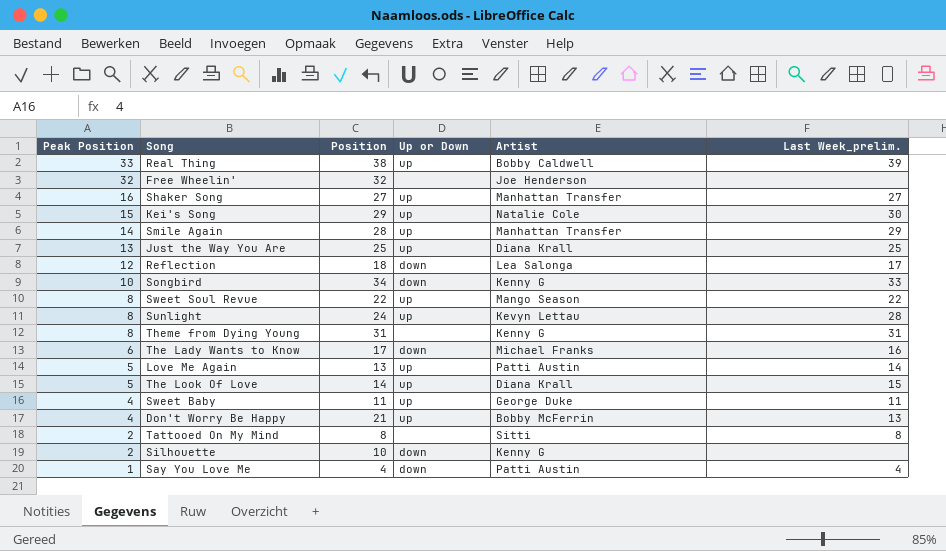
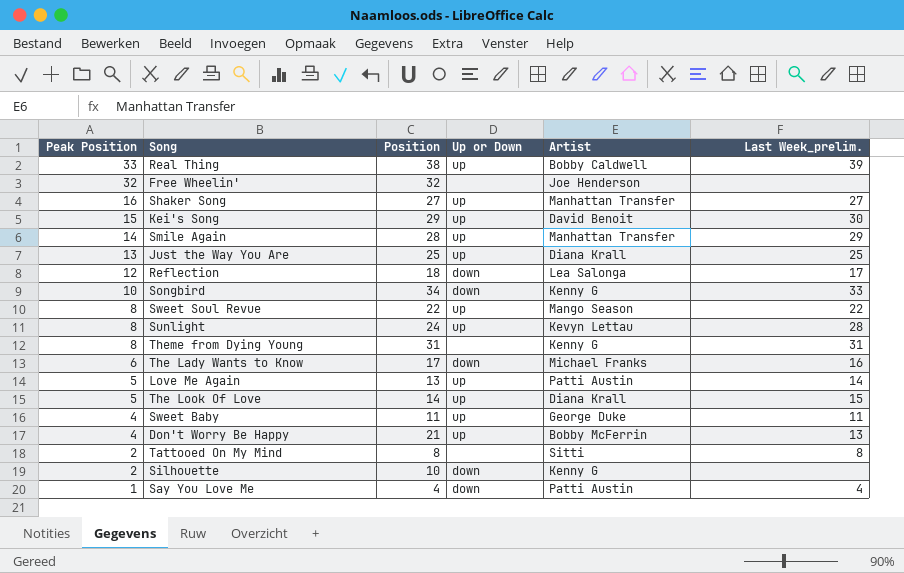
Kei's Song | Artist: Natalie Cole -> David Benoit

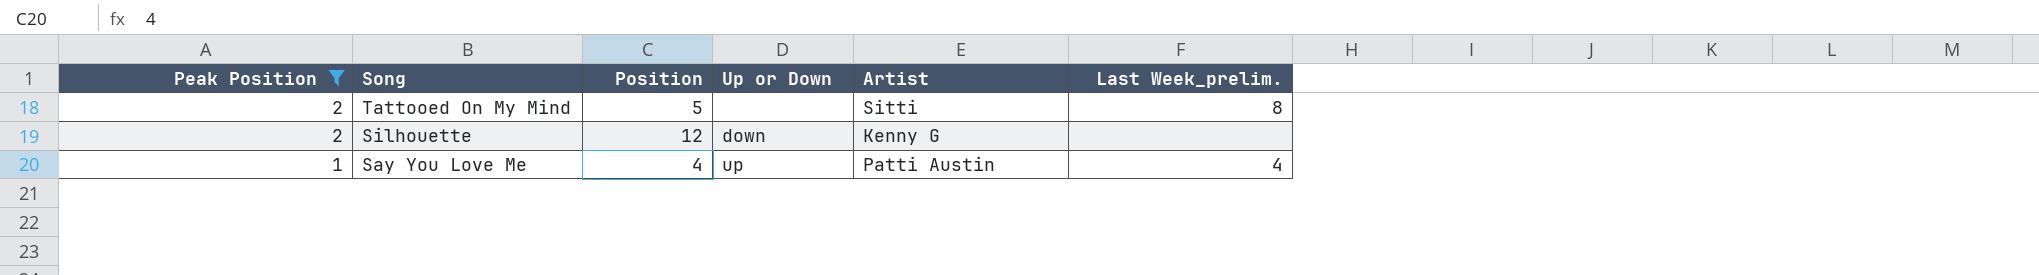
filter: none -> Peak Position <= 2
Tattooed On My Mind | Position: 8 -> 5
Silhouette | Position: 10 -> 12
Say You Love Me | Up or Down: down -> up

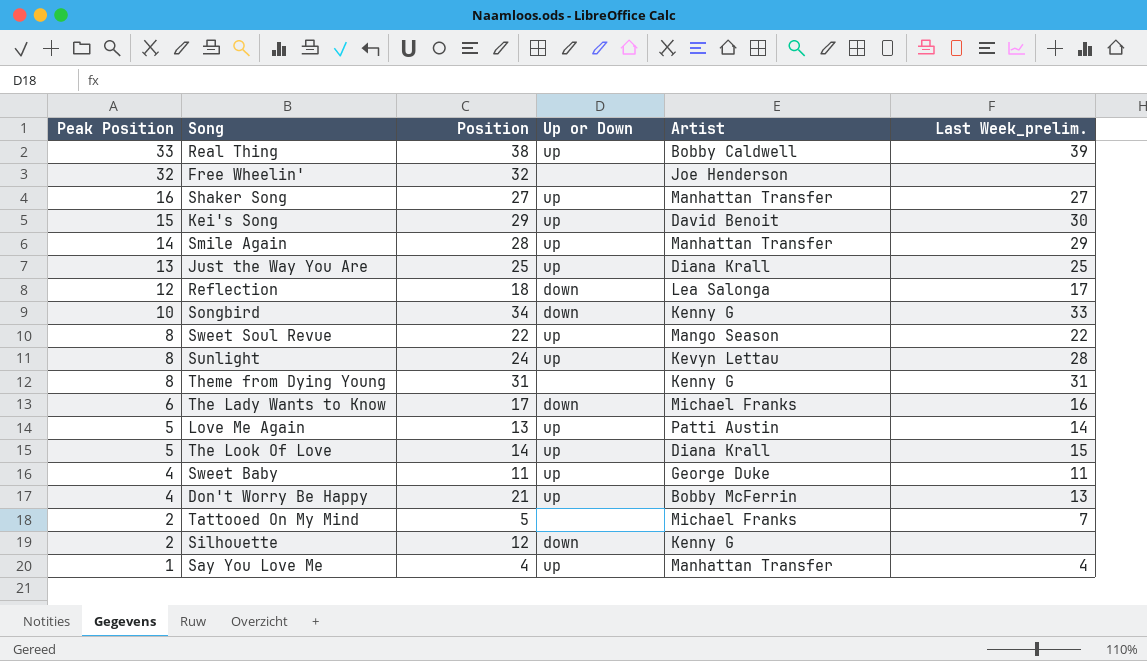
filter: Peak Position <= 2 -> none
Tattooed On My Mind | Artist: Sitti -> Michael Franks
Tattooed On My Mind | Last Week_prelim.: 8 -> 7
Say You Love Me | Artist: Patti Austin -> Manhattan Transfer

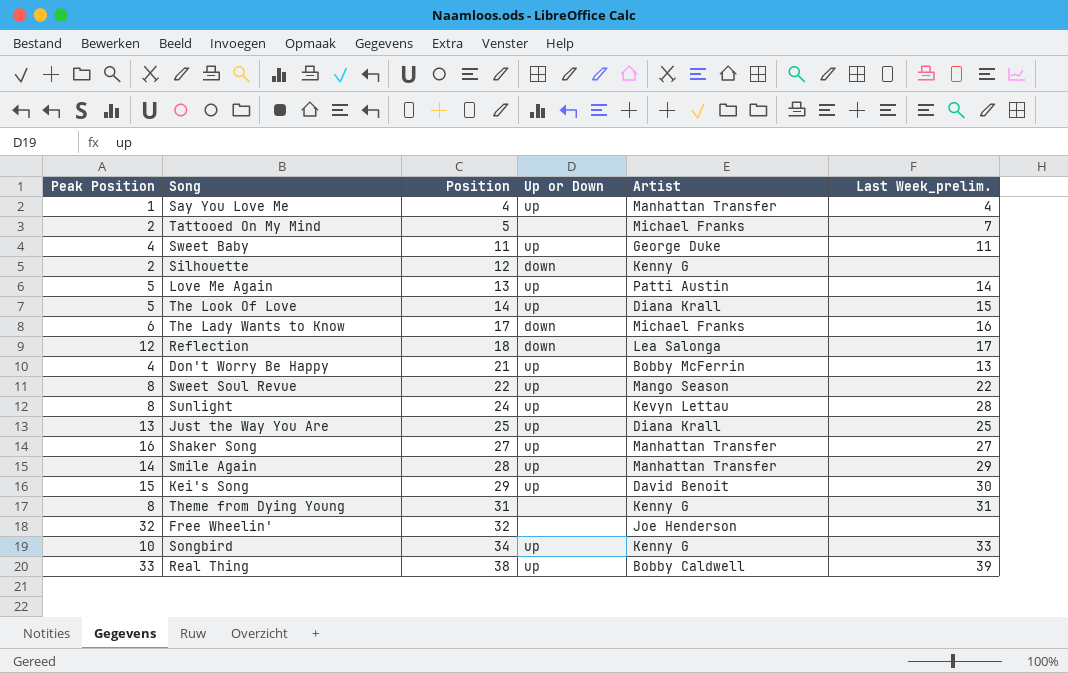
row order: Peak Position descending -> Position ascending
Songbird | Up or Down: down -> up

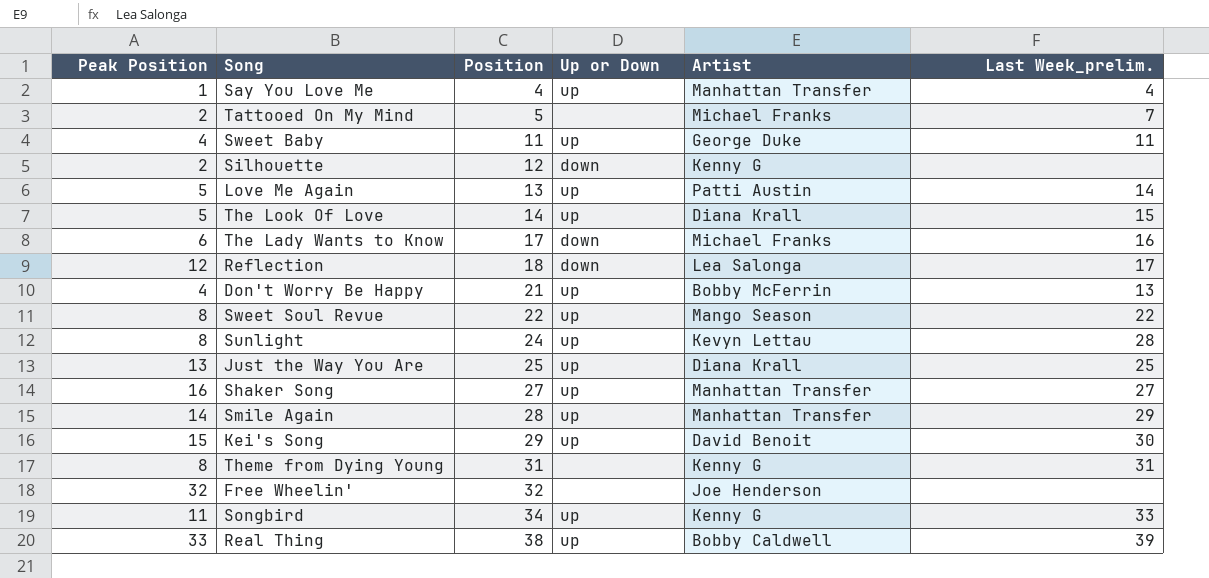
Songbird | Peak Position: 10 -> 11

